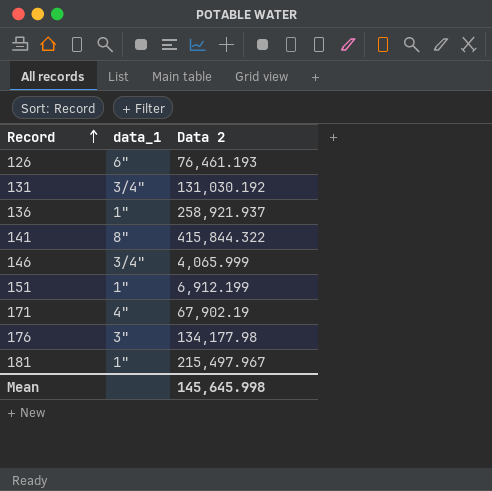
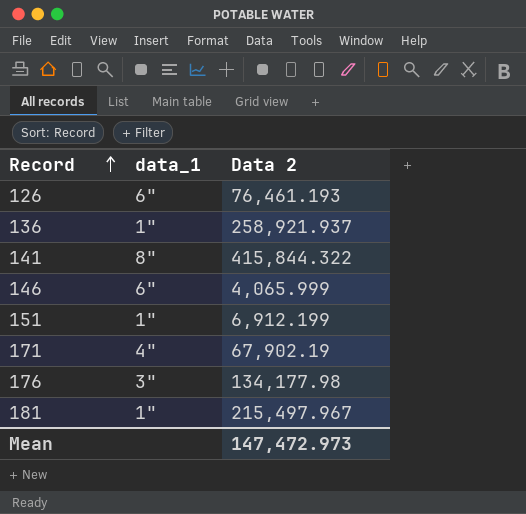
row 131: 3/4" | 131,030.192 -> none
146 | data_1: 3/4" -> 6"
Mean | Data 2: 145,645.998 -> 147,472.973

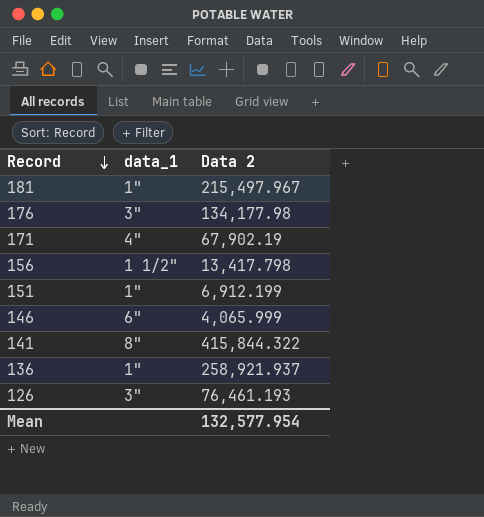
row order: Record ascending -> Record descending
row 156: none -> 1 1/2" | 13,417.798
126 | data_1: 6" -> 3"
Mean | Data 2: 147,472.973 -> 132,577.954

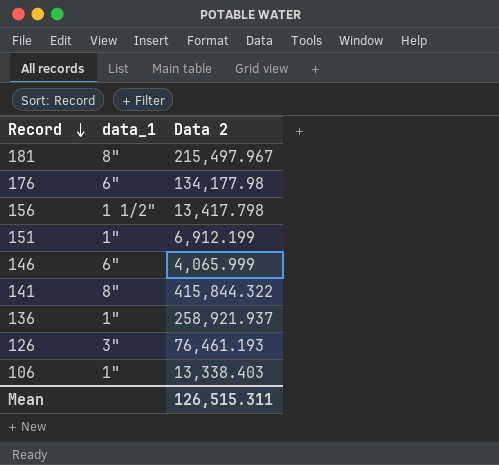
row 171: 4" | 67,902.19 -> none
181 | data_1: 1" -> 8"
176 | data_1: 3" -> 6"
row 106: none -> 1" | 13,338.403
Mean | Data 2: 132,577.954 -> 126,515.311

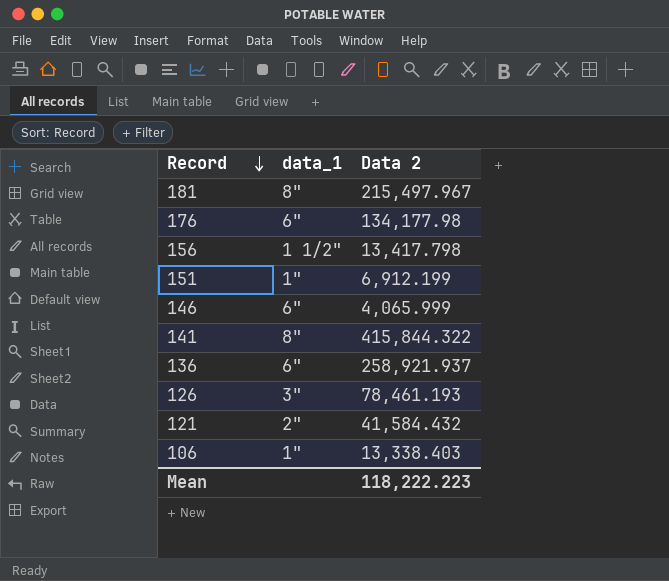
136 | data_1: 1" -> 6"
126 | Data 2: 76,461.193 -> 78,461.193
row 121: none -> 2" | 41,584.432
Mean | Data 2: 126,515.311 -> 118,222.223

